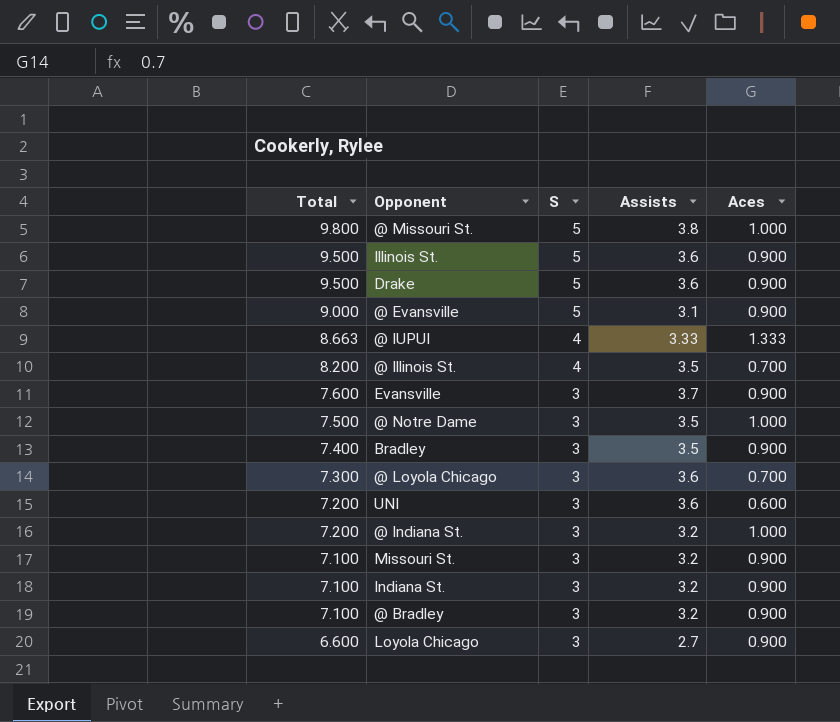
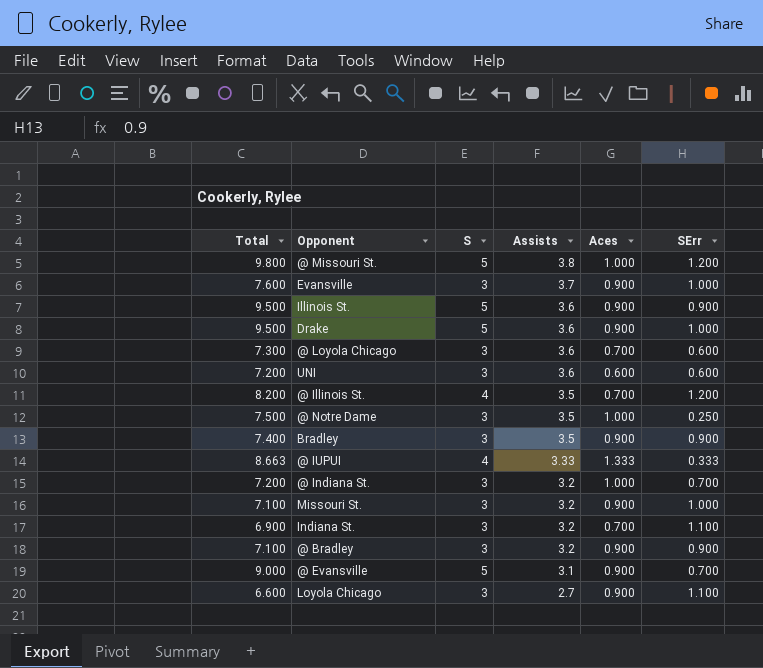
row order: Total descending -> Assists descending
column SErr | position: none -> 6
Indiana St. | Total: 7.100 -> 6.900
Indiana St. | Aces: 0.900 -> 0.700

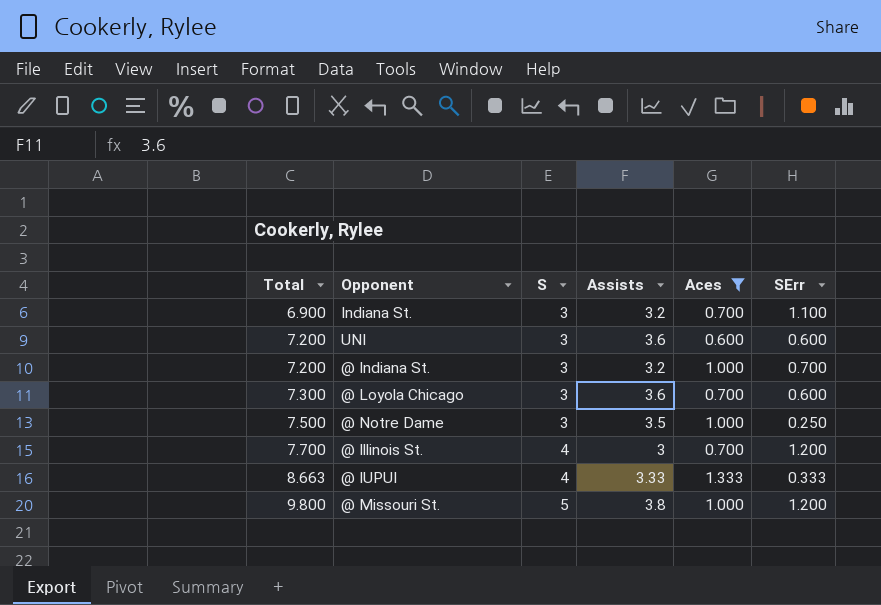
filter: none -> Aces != 0.900
row order: Assists descending -> Total ascending
@ Illinois St. | Total: 8.200 -> 7.700
@ Illinois St. | Assists: 3.5 -> 3

